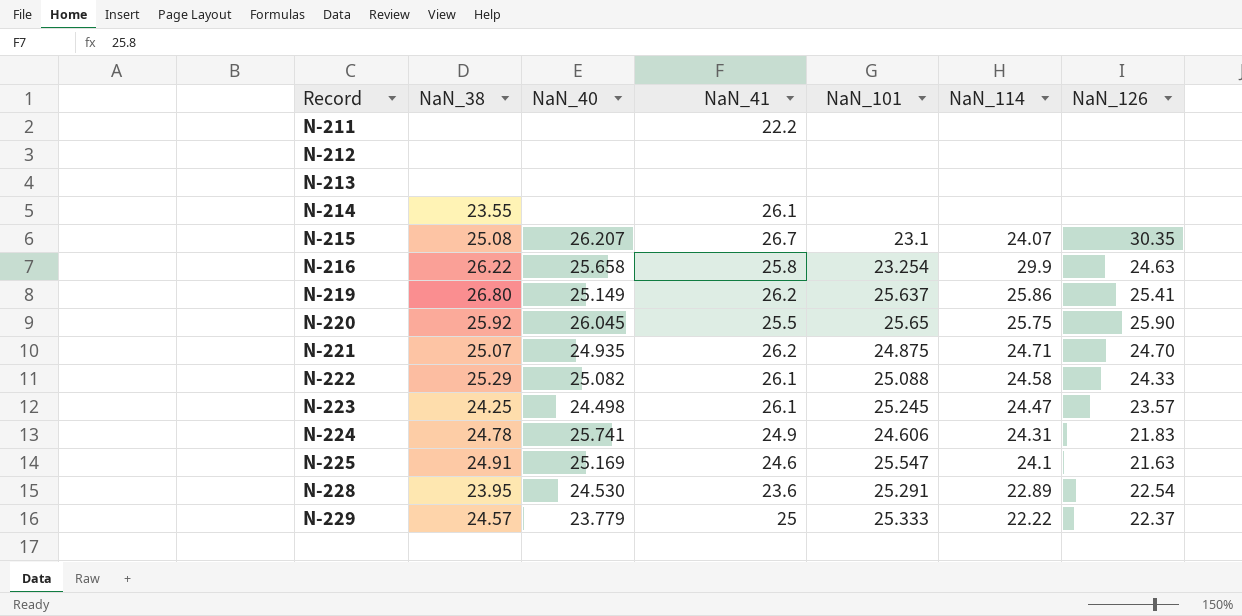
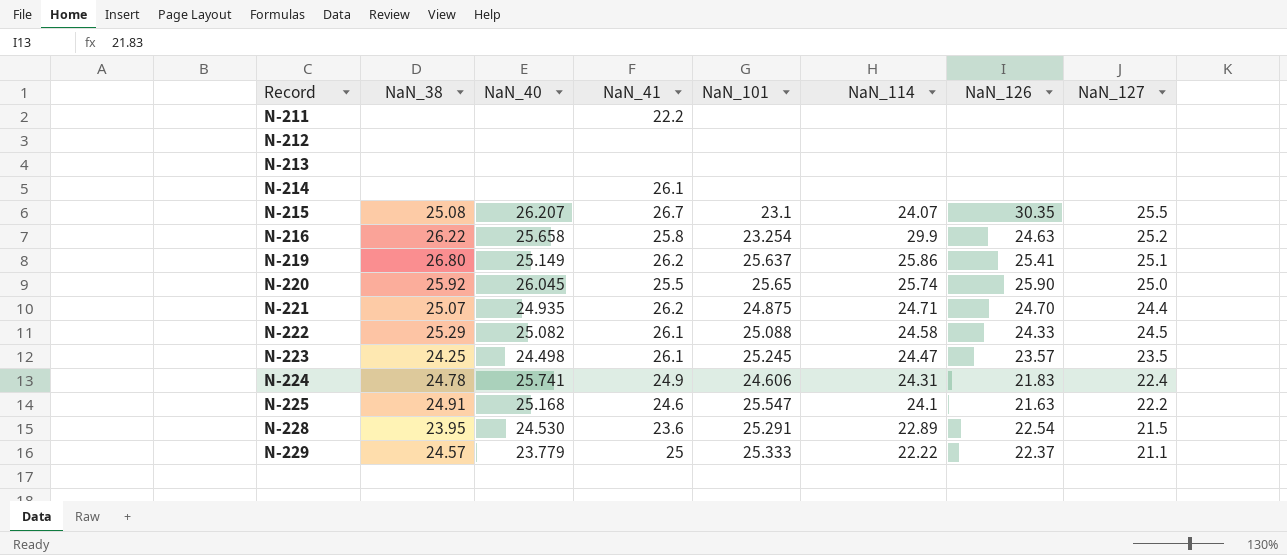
column NaN_127 | position: none -> 8
N-214 | NaN_38: 23.55 -> none
N-220 | NaN_114: 25.75 -> 25.74
N-225 | NaN_40: 25.169 -> 25.168

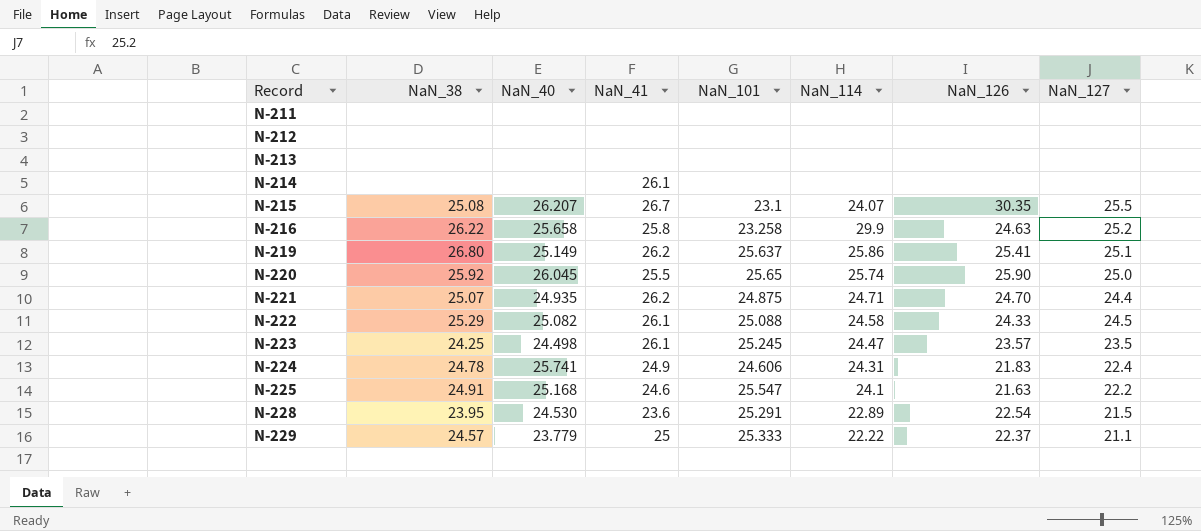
N-211 | NaN_41: 22.2 -> none
N-216 | NaN_101: 23.254 -> 23.258

